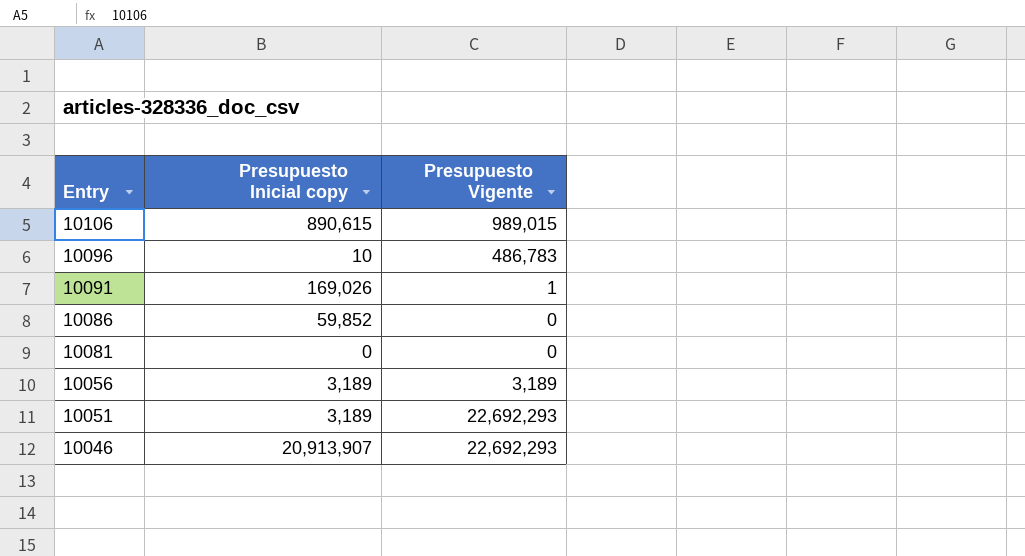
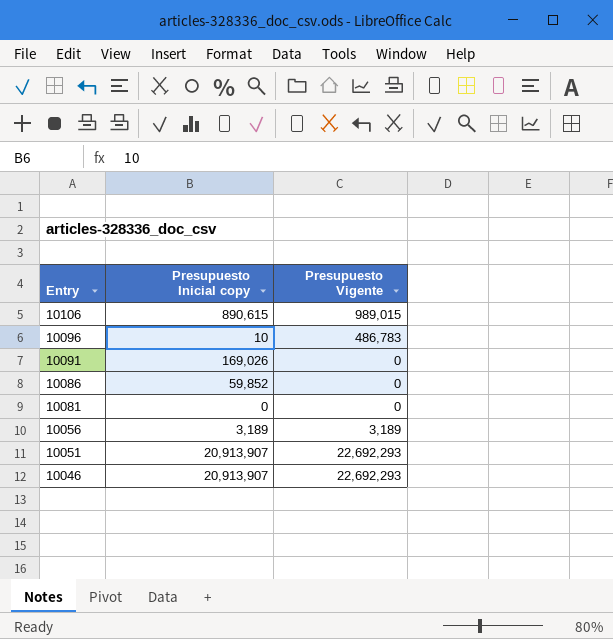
10091 | Presupuesto Vigente: 1 -> 0
10051 | Presupuesto Inicial copy: 3,189 -> 20,913,907

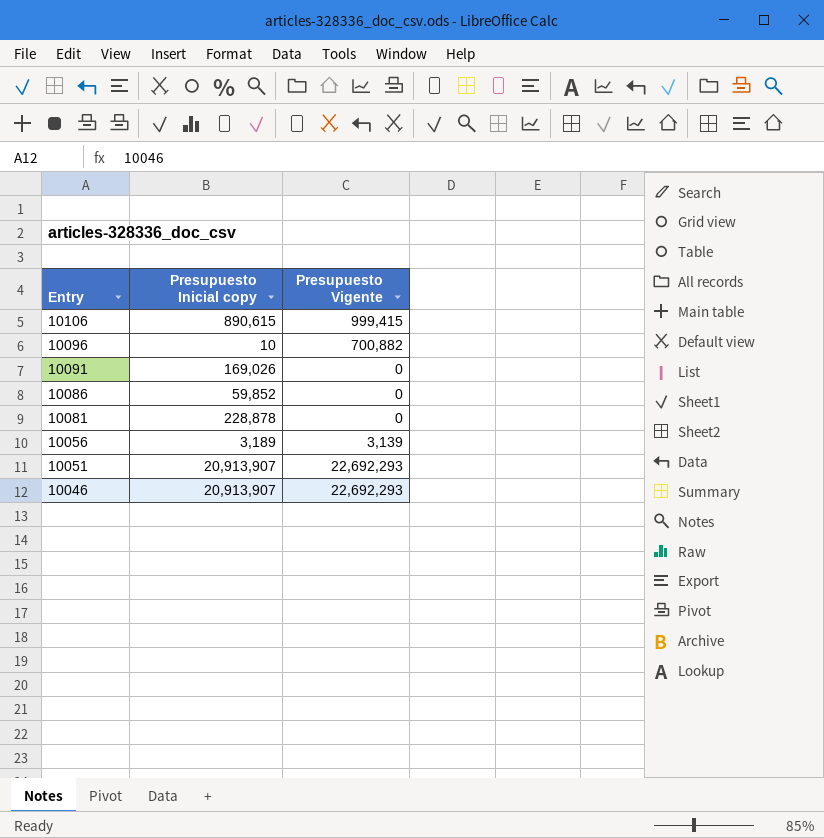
10106 | Presupuesto Vigente: 989,015 -> 999,415
10096 | Presupuesto Vigente: 486,783 -> 700,882
10081 | Presupuesto Inicial copy: 0 -> 228,878
10056 | Presupuesto Vigente: 3,189 -> 3,139

